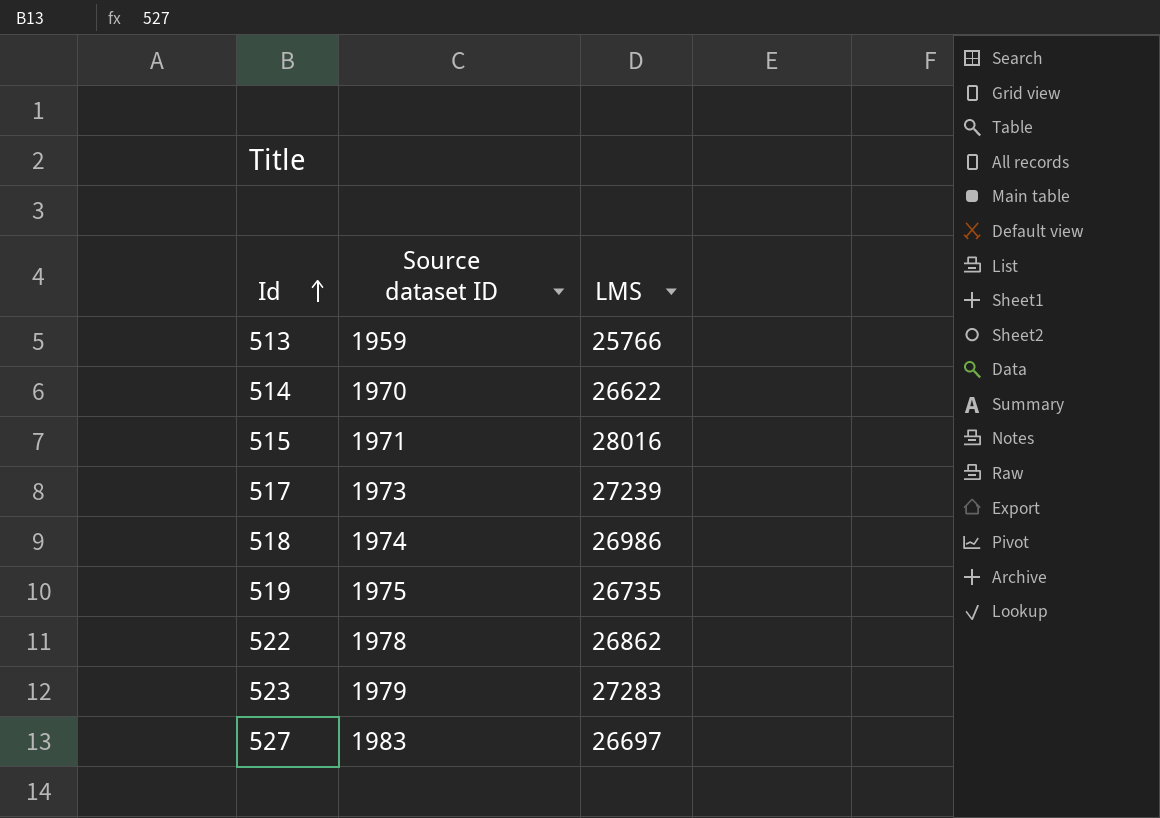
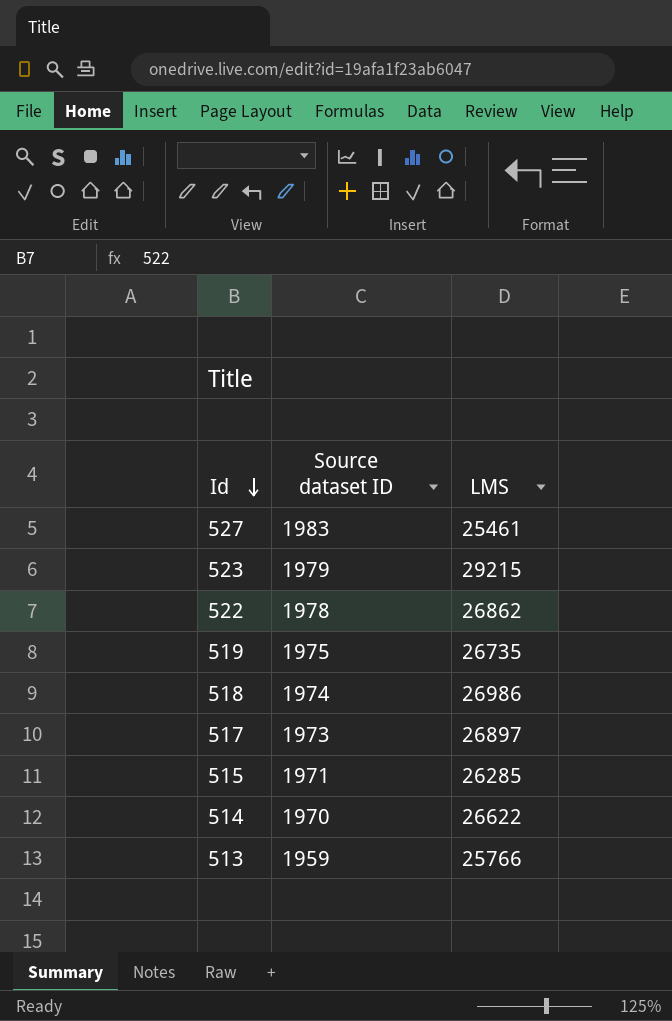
row order: Id ascending -> Id descending
527 | LMS: 26697 -> 25461
523 | LMS: 27283 -> 29215
517 | LMS: 27239 -> 26897
515 | LMS: 28016 -> 26285

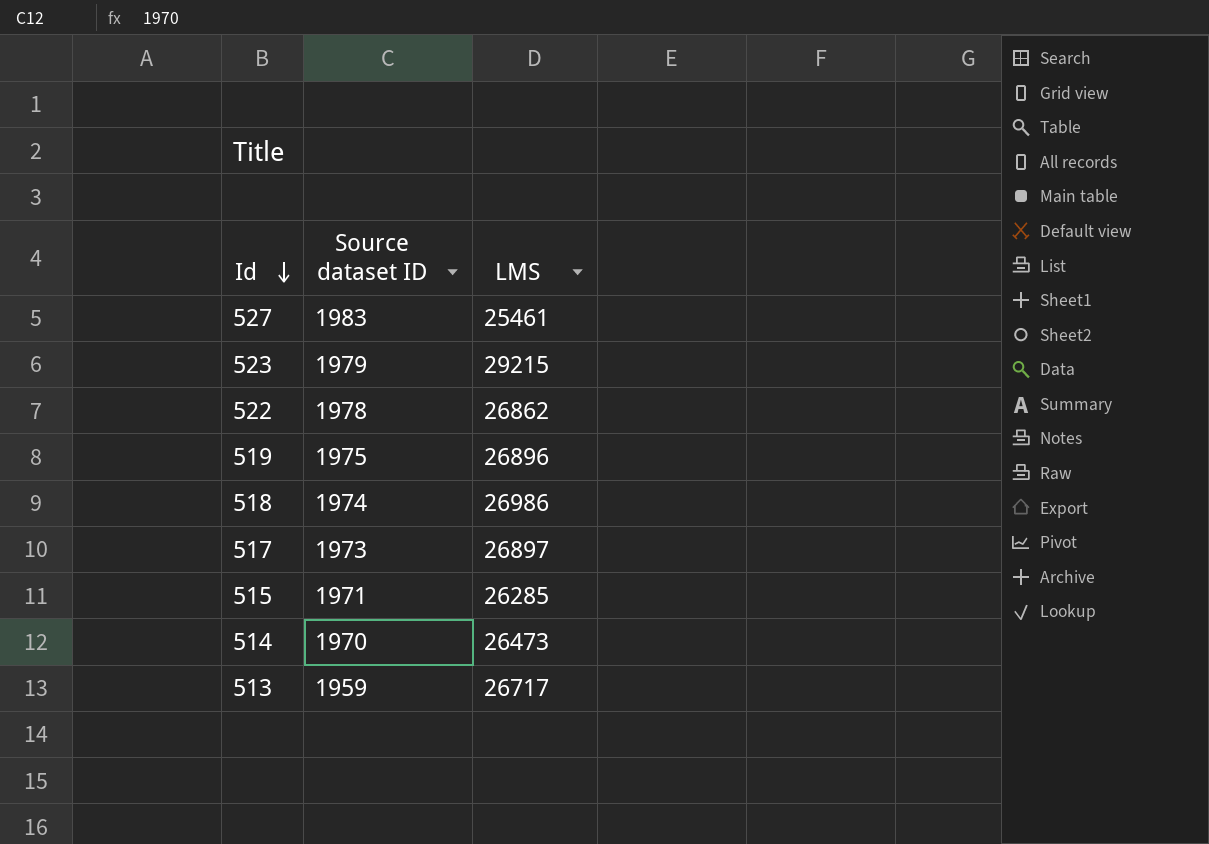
519 | LMS: 26735 -> 26896
514 | LMS: 26622 -> 26473
513 | LMS: 25766 -> 26717

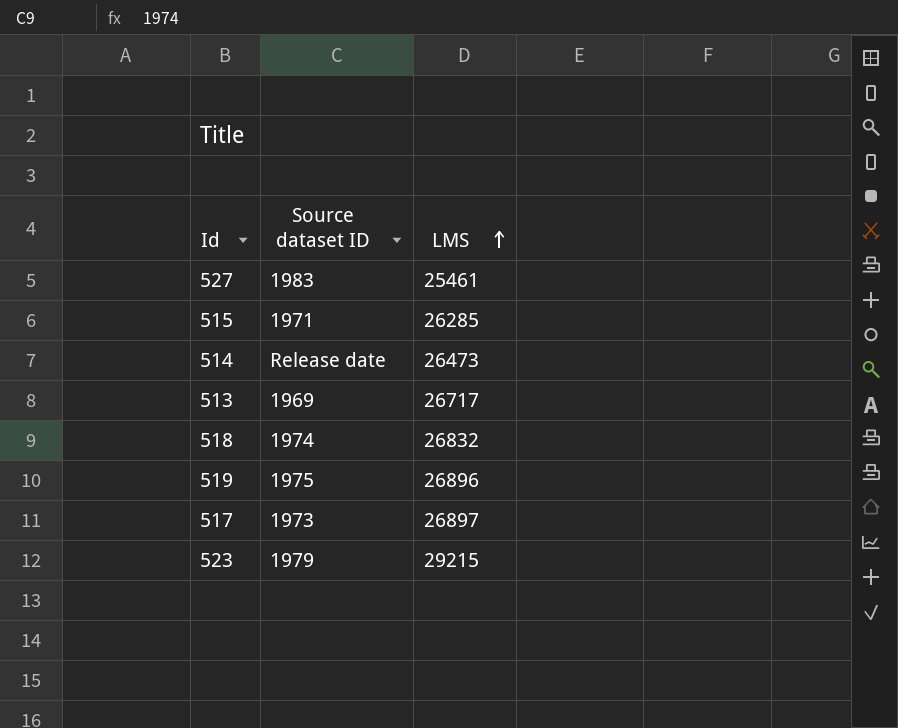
row order: Id descending -> LMS ascending
row 522: 1978 | 26862 -> none
514 | Source dataset ID: 1970 -> Release date
513 | Source dataset ID: 1959 -> 1969
518 | LMS: 26986 -> 26832

